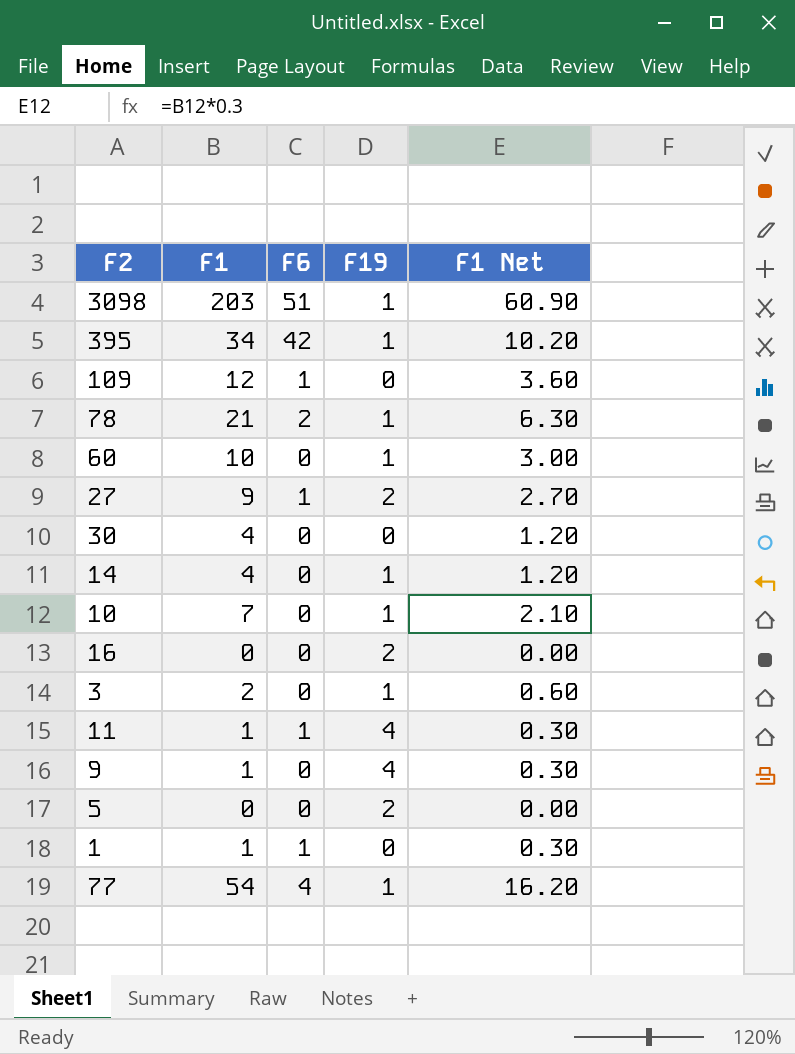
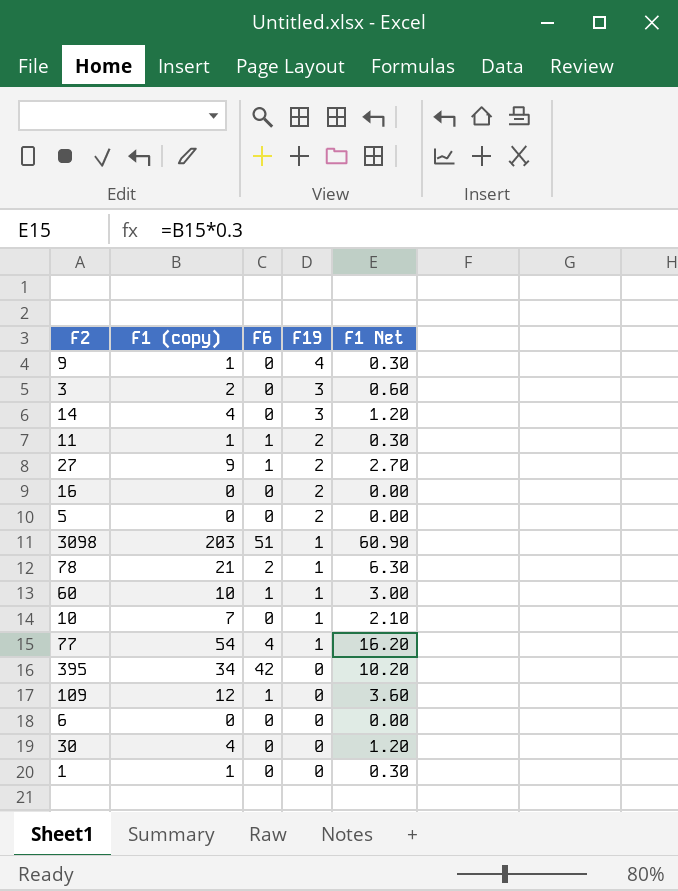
row order: none -> F19 descending
column name: F1 -> F1 (copy)
3 | F19: 1 -> 3
14 | F19: 1 -> 3
11 | F19: 4 -> 2
60 | F6: 0 -> 1
395 | F19: 1 -> 0
row 6: none -> 0 | 0 | 0 | 0.00
1 | F6: 1 -> 0

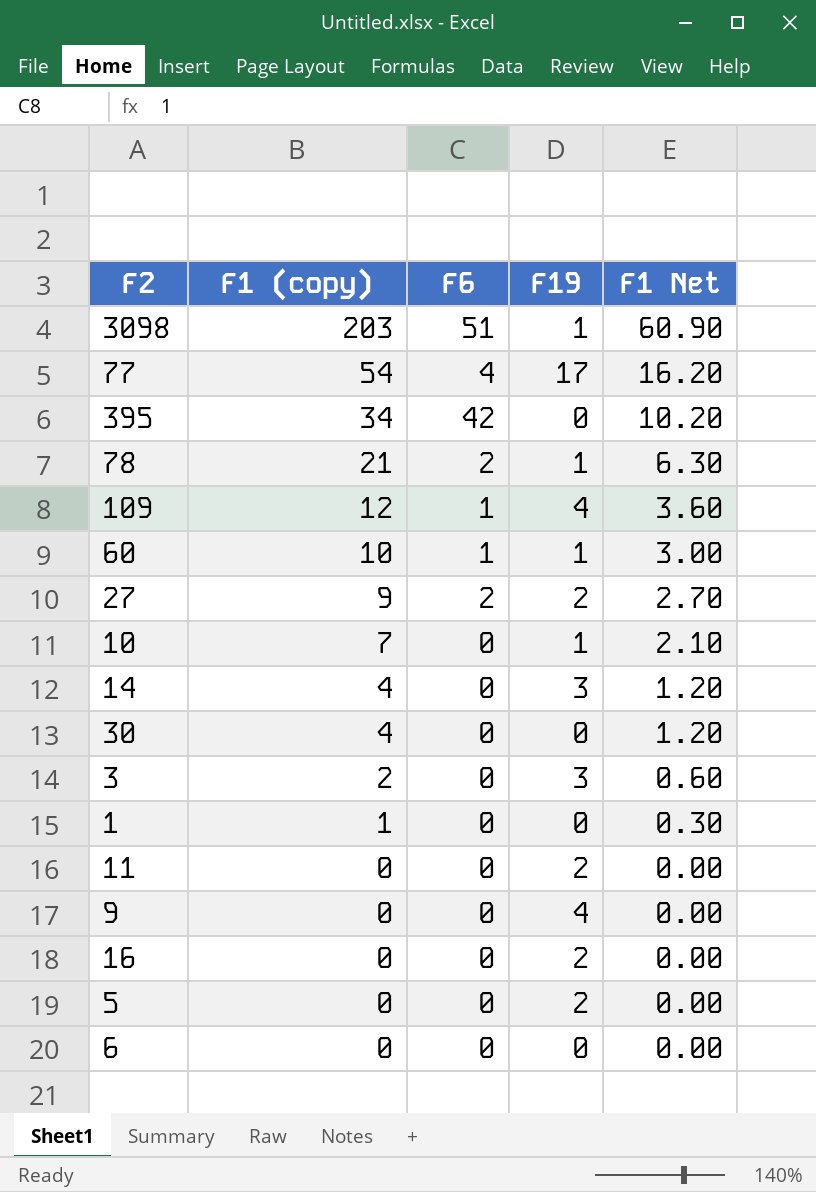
row order: F19 descending -> F1 (copy) descending
77 | F19: 1 -> 17
109 | F19: 0 -> 4
27 | F6: 1 -> 2
11 | F1 (copy): 1 -> 0
11 | F6: 1 -> 0
11 | F1 Net: 0.30 -> 0.00
9 | F1 (copy): 1 -> 0
9 | F1 Net: 0.30 -> 0.00

